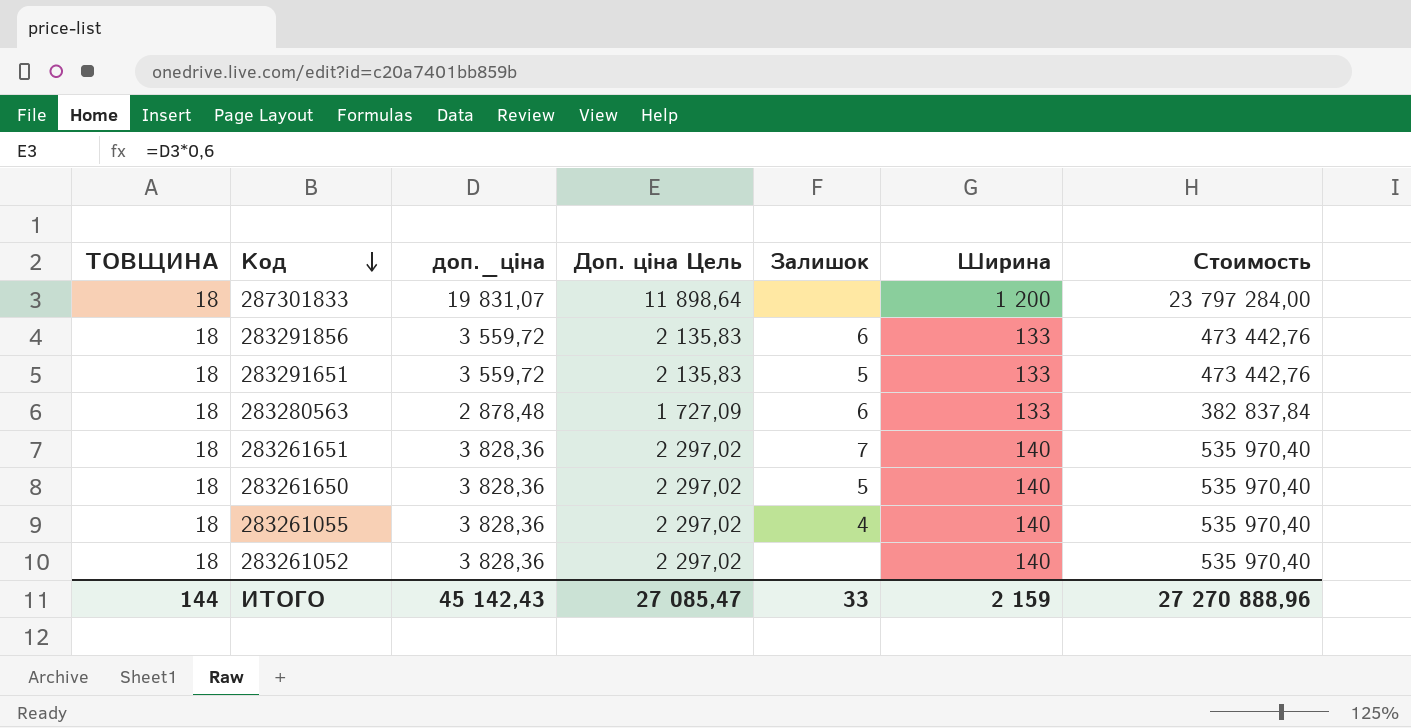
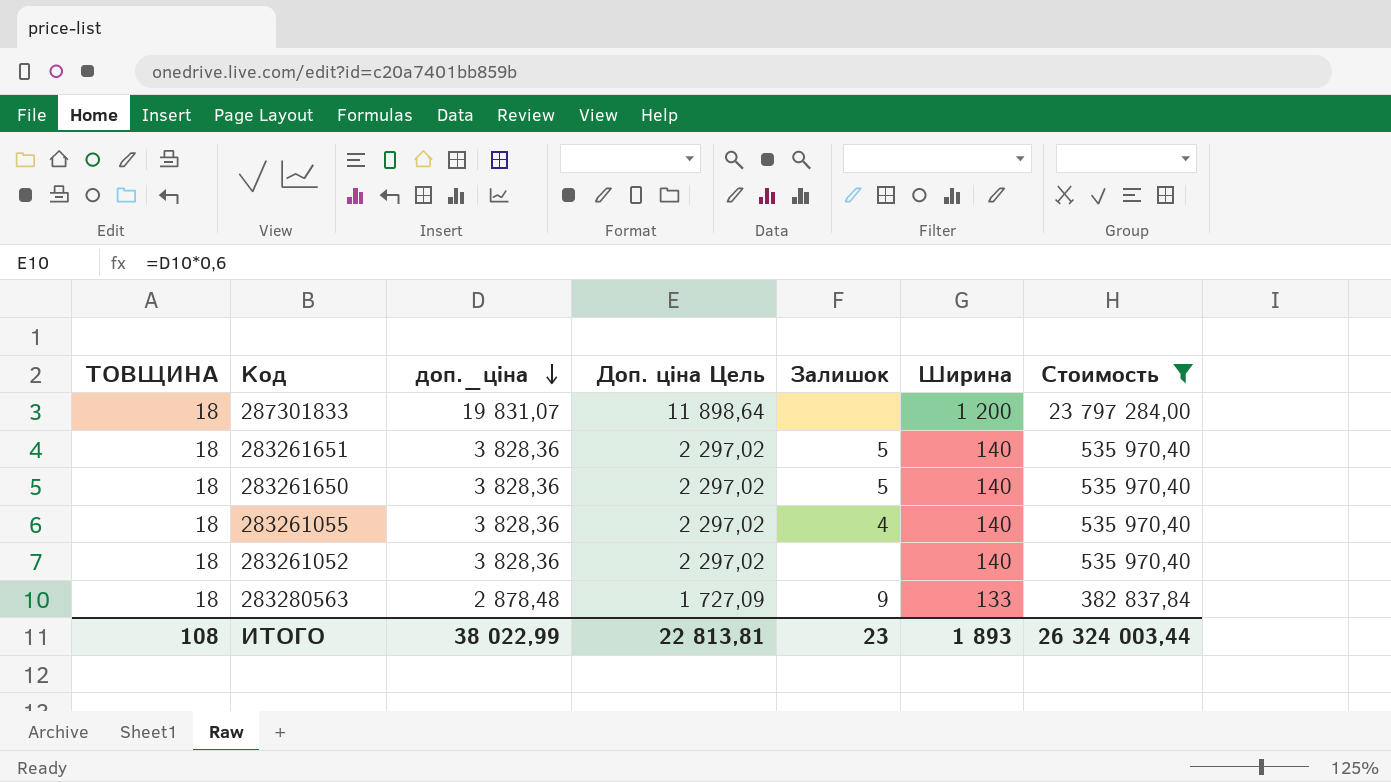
filter: none -> Стоимость != 473 442,76
row order: Код descending -> доп._ціна descending
283261651 | Залишок: 7 -> 5
283280563 | Залишок: 6 -> 9
ИТОГО | ТОВЩИНА: 144 -> 108
ИТОГО | доп._ціна: 45 142,43 -> 38 022,99
ИТОГО | Доп. ціна Цель: 27 085,47 -> 22 813,81
ИТОГО | Залишок: 33 -> 23
ИТОГО | Ширина: 2 159 -> 1 893
ИТОГО | Стоимость: 27 270 888,96 -> 26 324 003,44

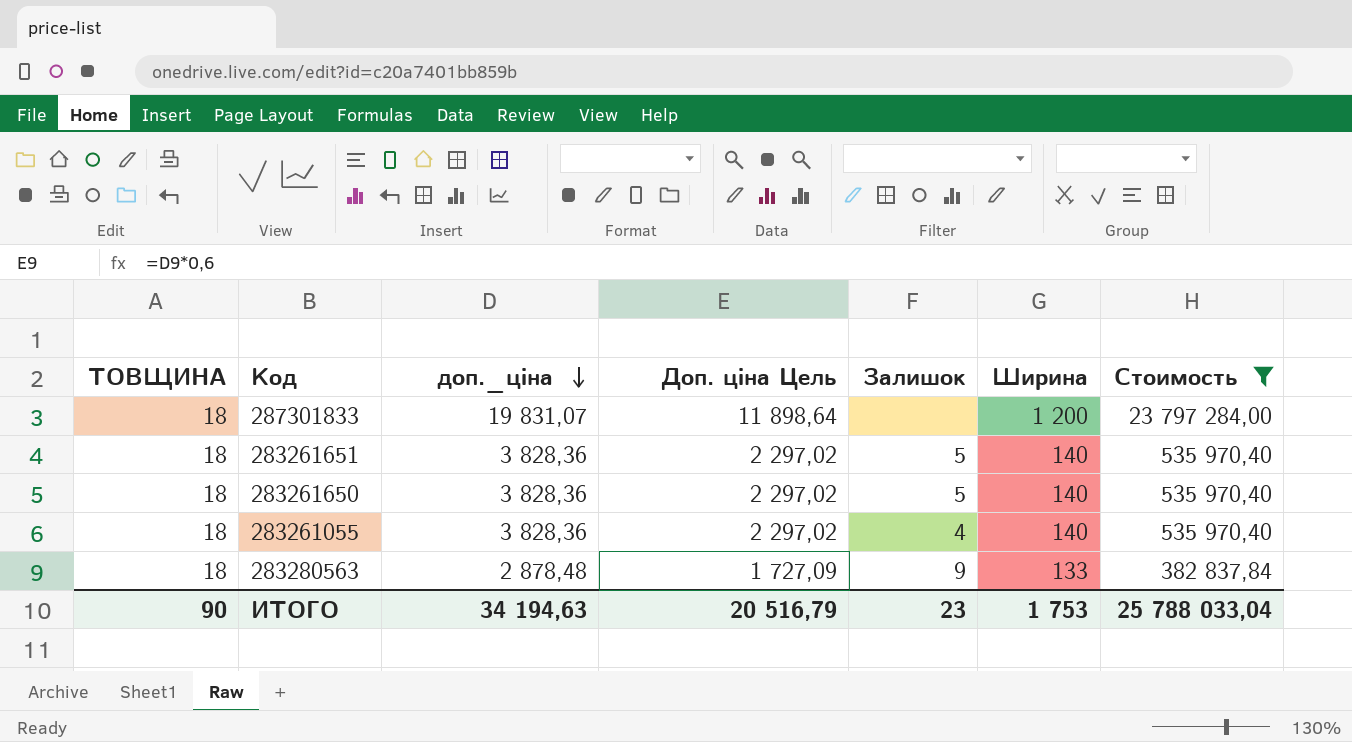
row 283261052: 18 | 3 828,36 | 2 297,02 | none | 140 | 535 970,40 -> none
ИТОГО | ТОВЩИНА: 108 -> 90
ИТОГО | доп._ціна: 38 022,99 -> 34 194,63
ИТОГО | Доп. ціна Цель: 22 813,81 -> 20 516,79
ИТОГО | Ширина: 1 893 -> 1 753
ИТОГО | Стоимость: 26 324 003,44 -> 25 788 033,04

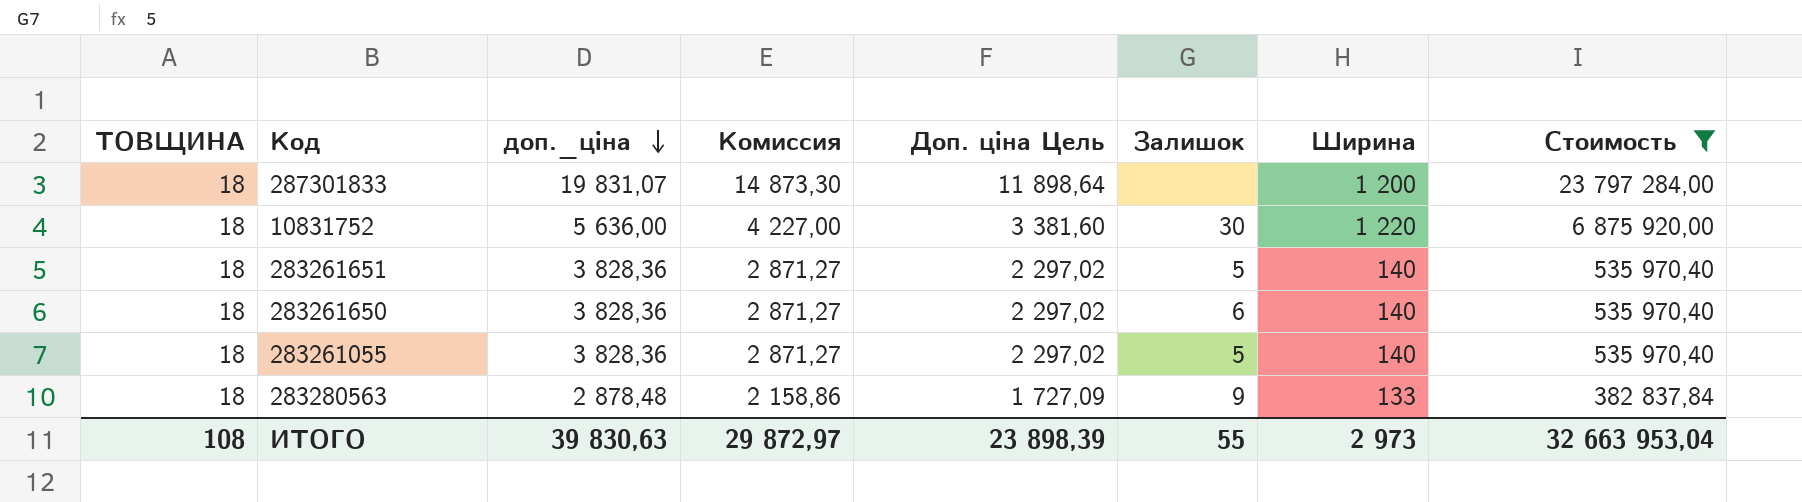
column Комиссия | formula: none -> [доп._ціна] * 0,75
row 10831752: none -> 18 | 5 636,00 | 4 227,00 | 3 381,60 | 30 | 1 220 | 6 875 920,00
283261650 | Залишок: 5 -> 6
283261055 | Залишок: 4 -> 5
ИТОГО | ТОВЩИНА: 90 -> 108
ИТОГО | доп._ціна: 34 194,63 -> 39 830,63
ИТОГО | Доп. ціна Цель: 20 516,79 -> 23 898,39
ИТОГО | Залишок: 23 -> 55
ИТОГО | Ширина: 1 753 -> 2 973
ИТОГО | Стоимость: 25 788 033,04 -> 32 663 953,04

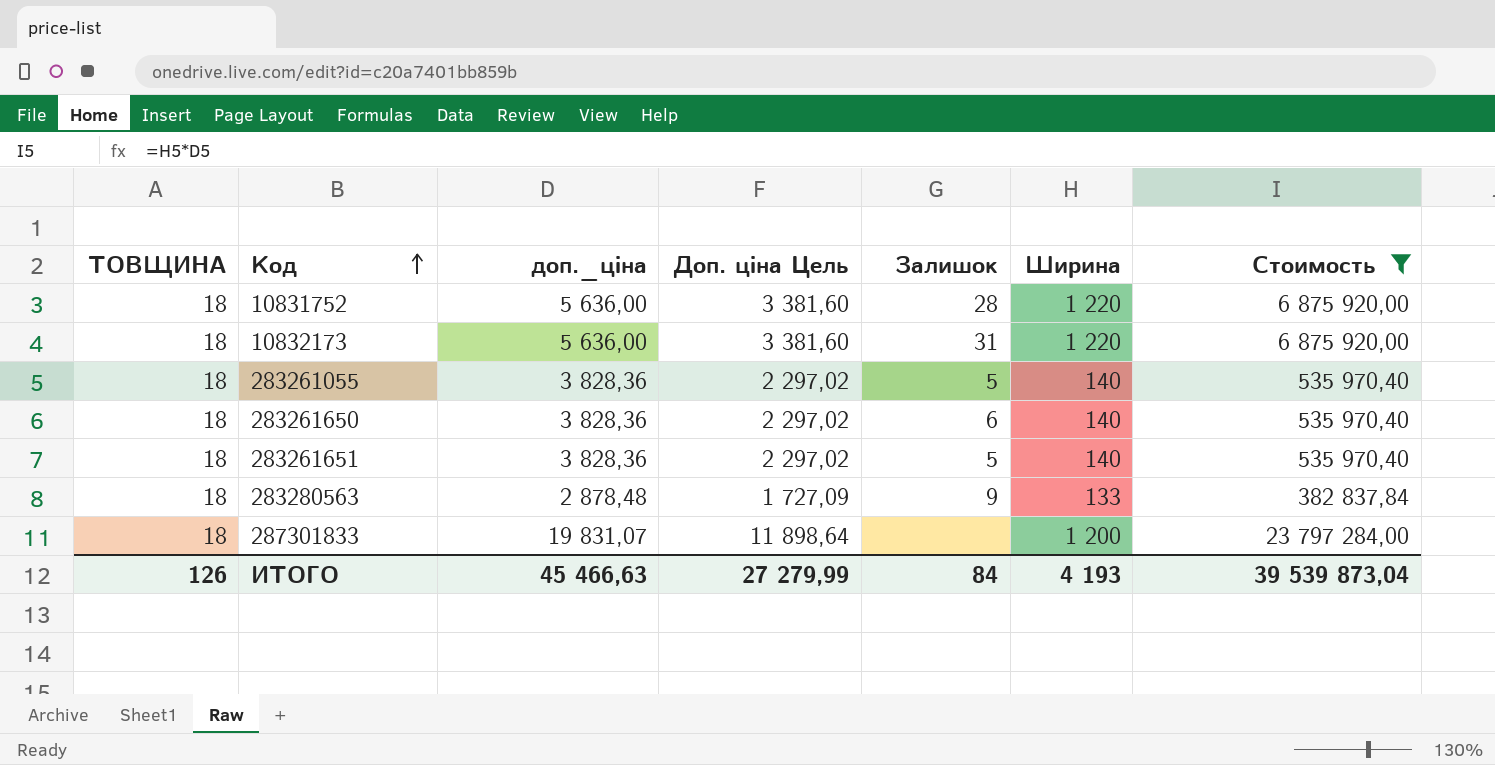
row order: доп._ціна descending -> Код ascending
column Комиссия | formula: [доп._ціна] * 0,75 -> none
10831752 | Залишок: 30 -> 28
row 10832173: none -> 18 | 5 636,00 | 3 381,60 | 31 | 1 220 | 6 875 920,00
ИТОГО | ТОВЩИНА: 108 -> 126
ИТОГО | доп._ціна: 39 830,63 -> 45 466,63
ИТОГО | Доп. ціна Цель: 23 898,39 -> 27 279,99
ИТОГО | Залишок: 55 -> 84
ИТОГО | Ширина: 2 973 -> 4 193
ИТОГО | Стоимость: 32 663 953,04 -> 39 539 873,04

